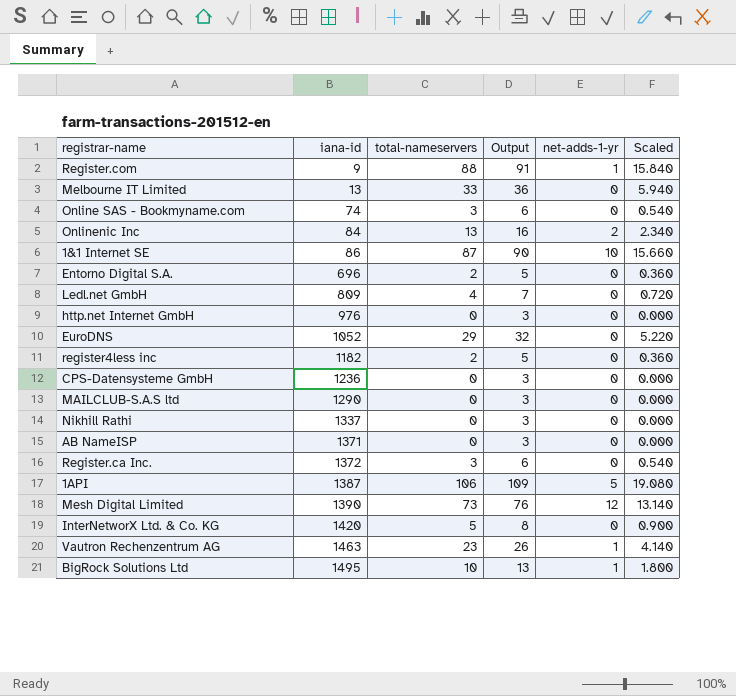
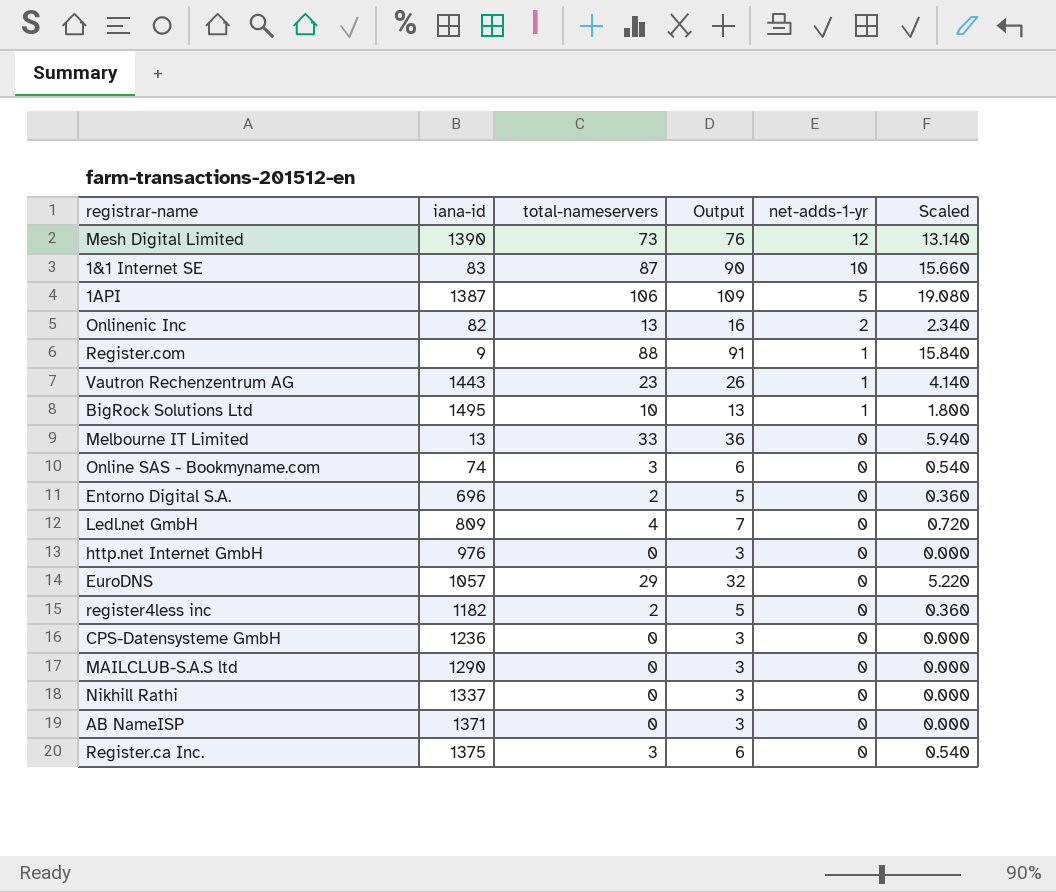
row order: iana-id ascending -> net-adds-1-yr descending
row InterNetworX Ltd. & Co. KG: 1420 | 5 | 8 | 0 | 0.900 -> none
1&1 Internet SE | iana-id: 86 -> 83
Onlinenic Inc | iana-id: 84 -> 82
Vautron Rechenzentrum AG | iana-id: 1463 -> 1443
EuroDNS | iana-id: 1052 -> 1057
Register.ca Inc. | iana-id: 1372 -> 1375

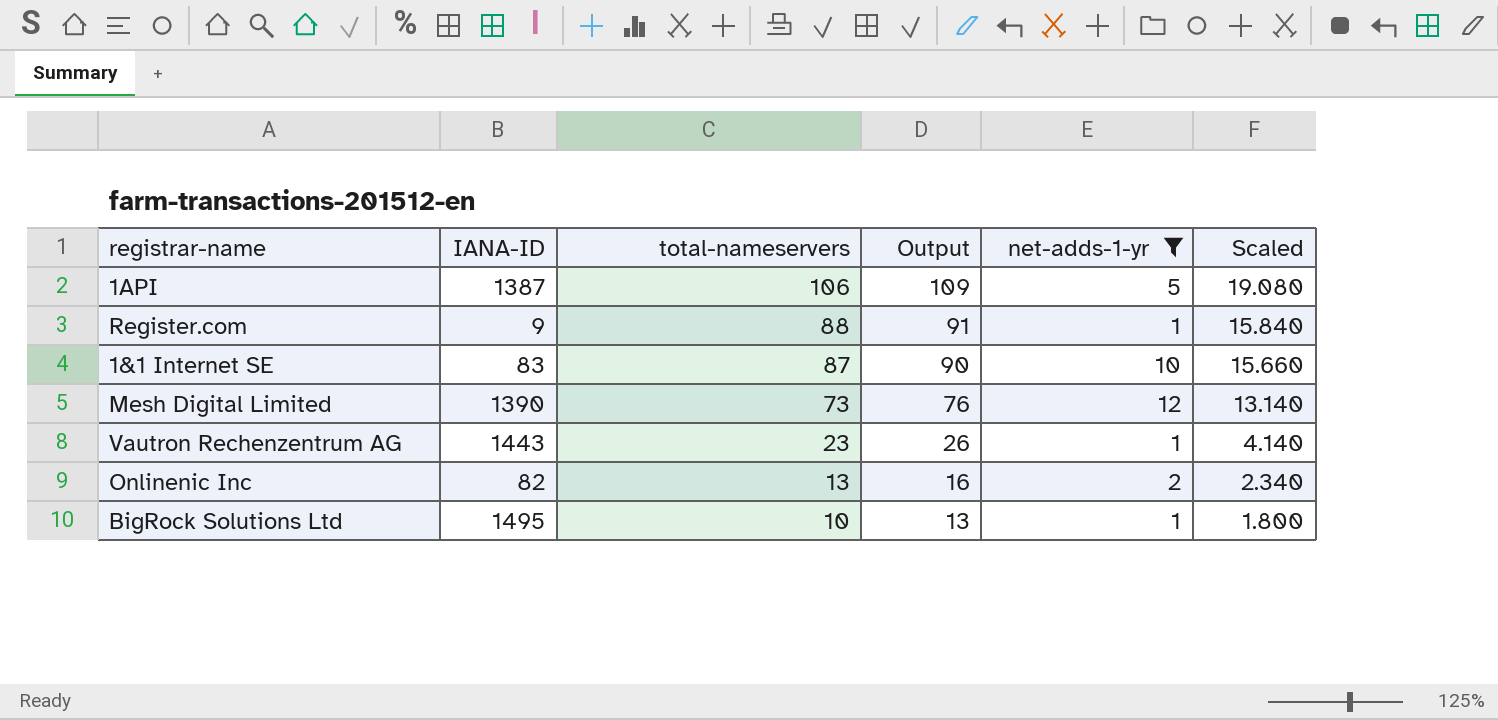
filter: none -> net-adds-1-yr != 0
row order: net-adds-1-yr descending -> total-nameservers descending
column name: iana-id -> IANA-ID

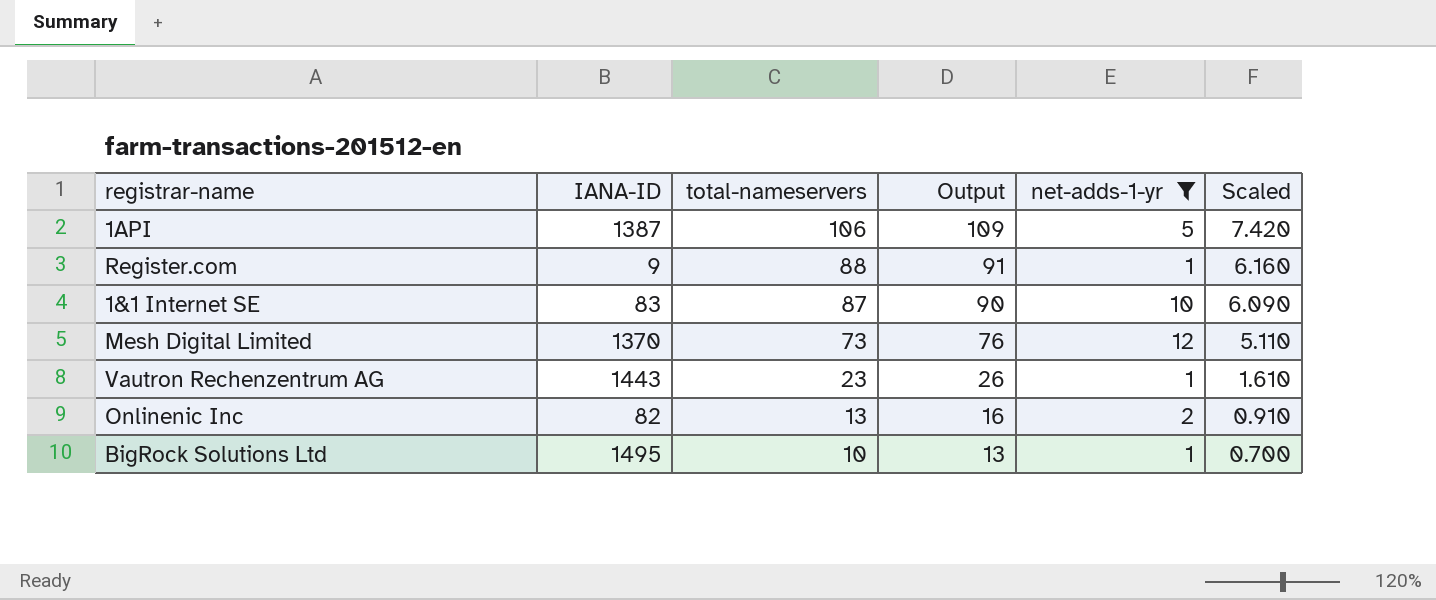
column Scaled | formula: [total-nameservers] * 0.18 -> [total-nameservers] * 0.07
Mesh Digital Limited | IANA-ID: 1390 -> 1370

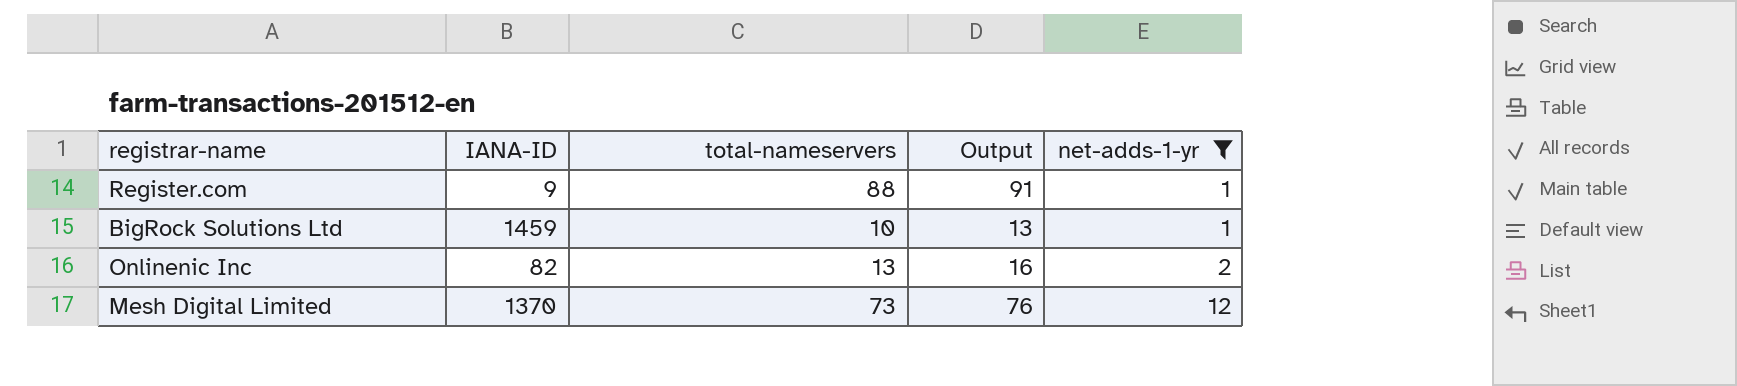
row order: total-nameservers descending -> net-adds-1-yr ascending
column Scaled | formula: [total-nameservers] * 0.07 -> none
row 1API: 1387 | 106 | 109 | 5 | 7.420 -> none
row 1&1 Internet SE: 83 | 87 | 90 | 10 | 6.090 -> none
row Vautron Rechenzentrum AG: 1443 | 23 | 26 | 1 | 1.610 -> none
BigRock Solutions Ltd | IANA-ID: 1495 -> 1459

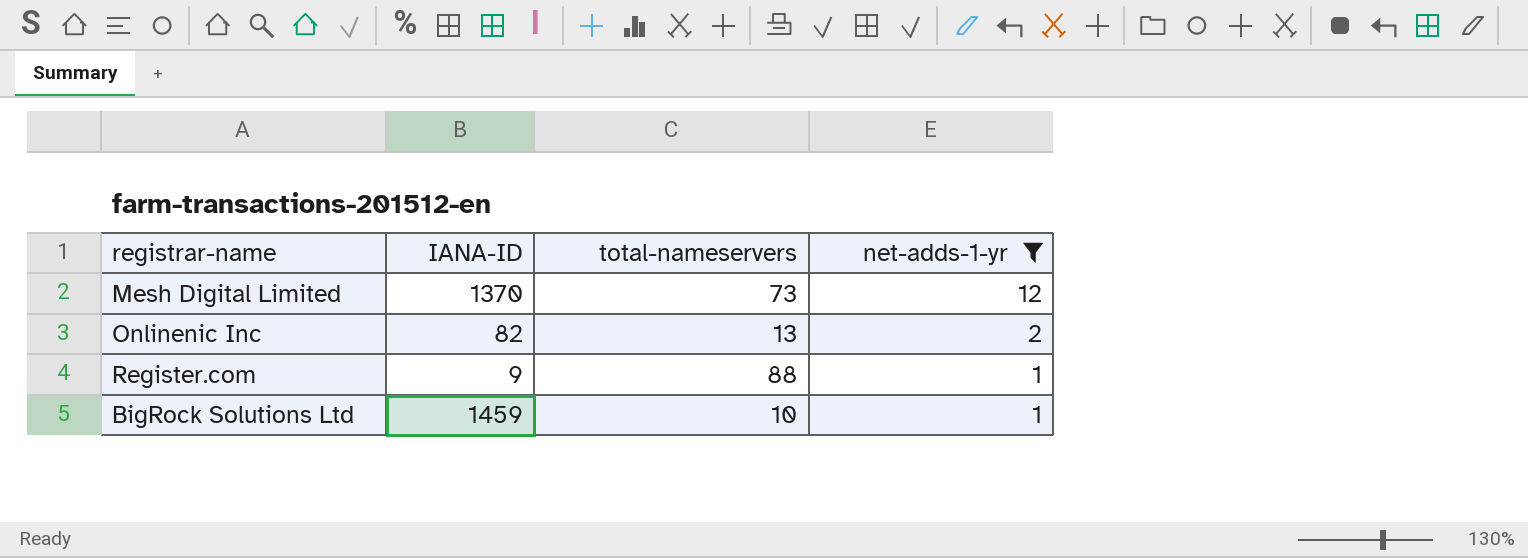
row order: net-adds-1-yr ascending -> net-adds-1-yr descending
column Output | formula: [total-nameservers] + 3 -> none

